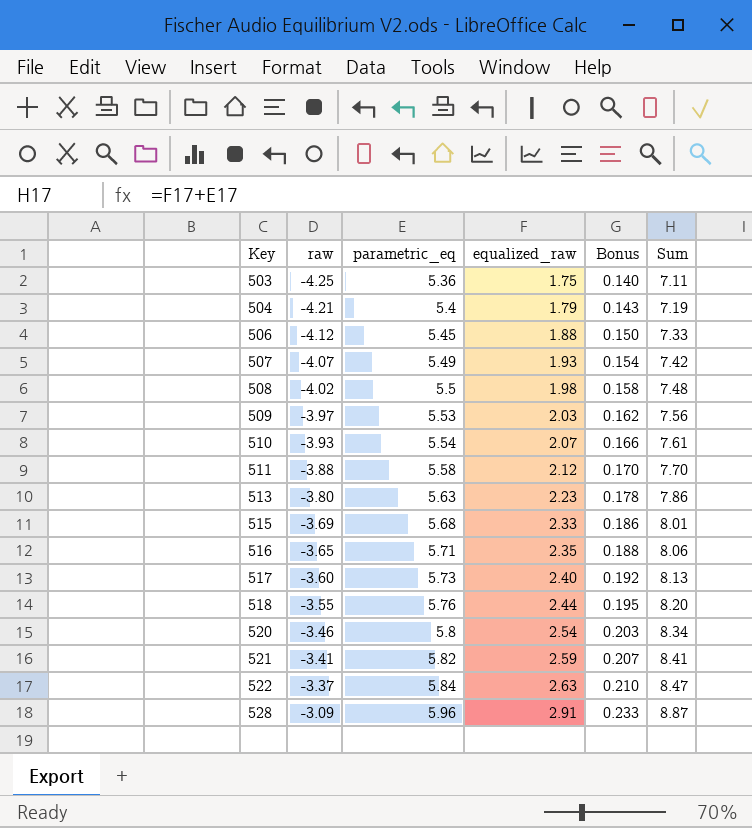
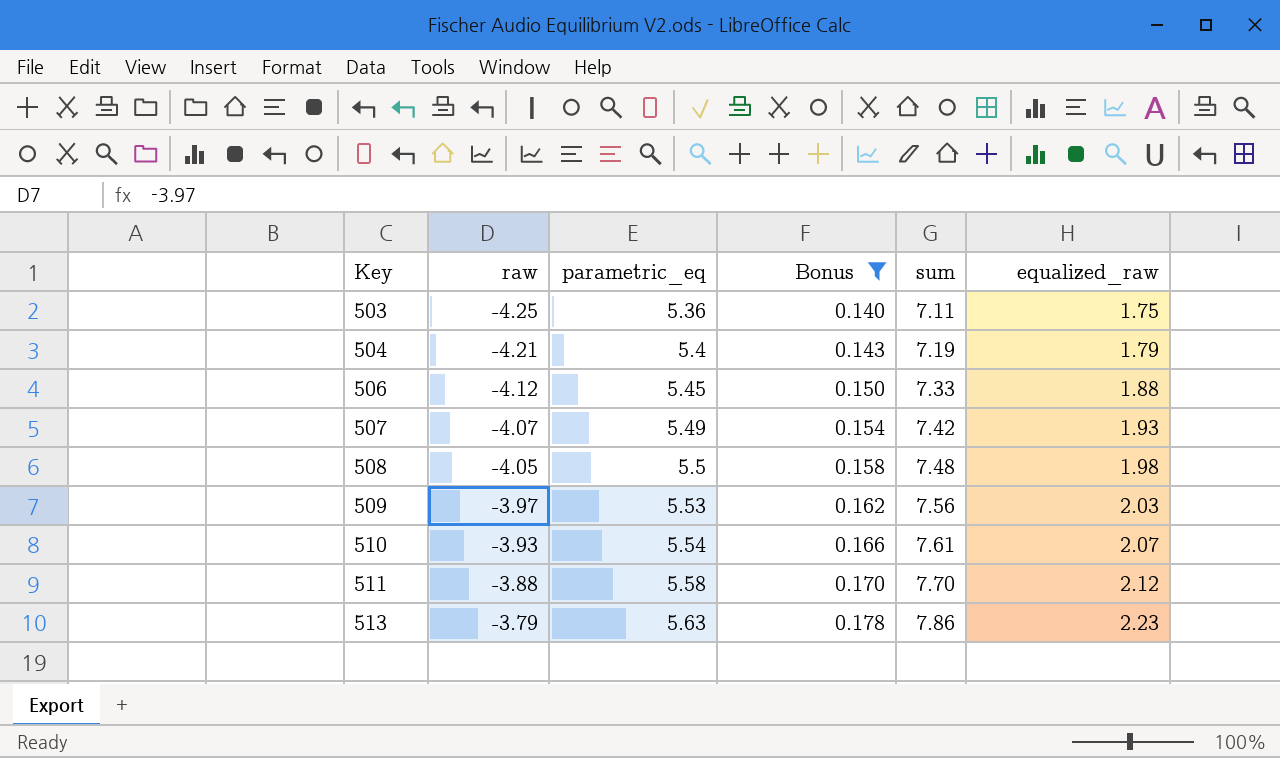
filter: none -> Bonus <= 0.178
column name: Sum -> sum
column equalized_raw | position: 4 -> 6
508 | raw: -4.02 -> -4.05
513 | raw: -3.80 -> -3.79

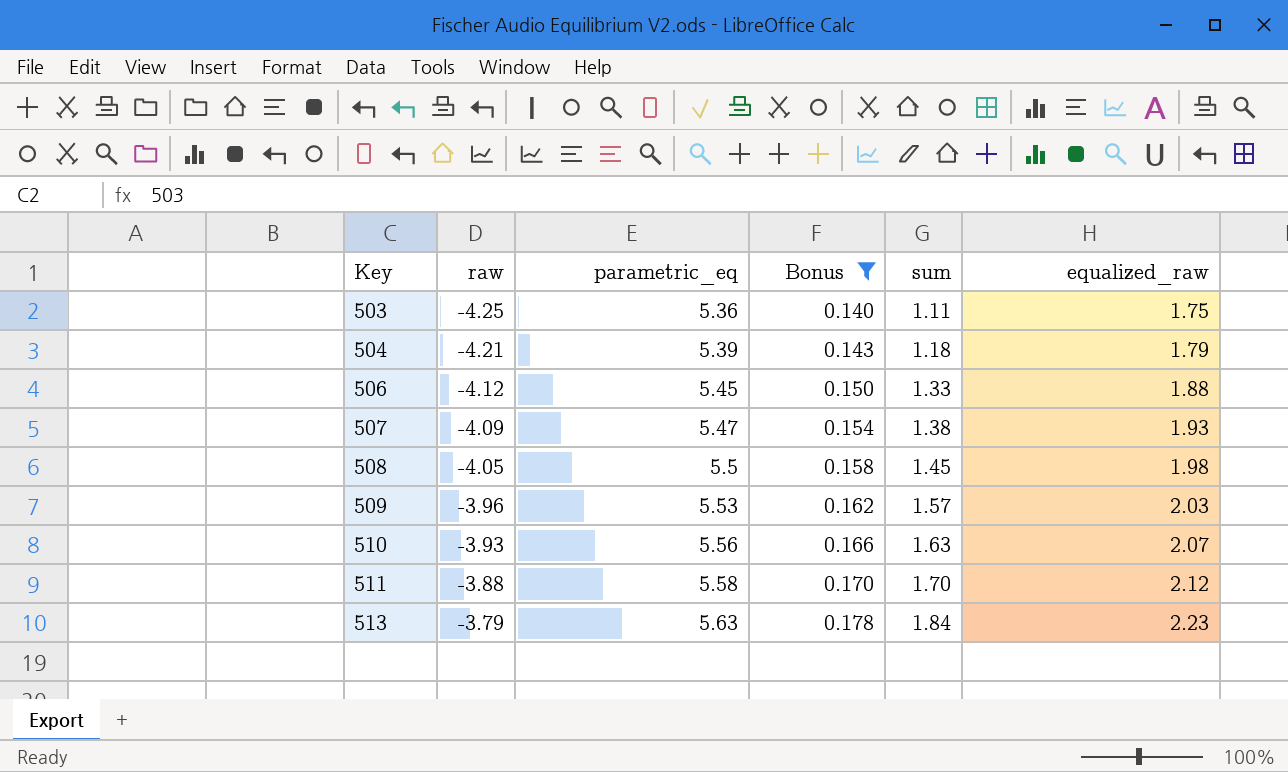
column sum | formula: [parametric_eq] + [equalized_raw] -> [raw] + [parametric_eq]
504 | parametric_eq: 5.4 -> 5.39
507 | raw: -4.07 -> -4.09
507 | parametric_eq: 5.49 -> 5.47
509 | raw: -3.97 -> -3.96
510 | parametric_eq: 5.54 -> 5.56

